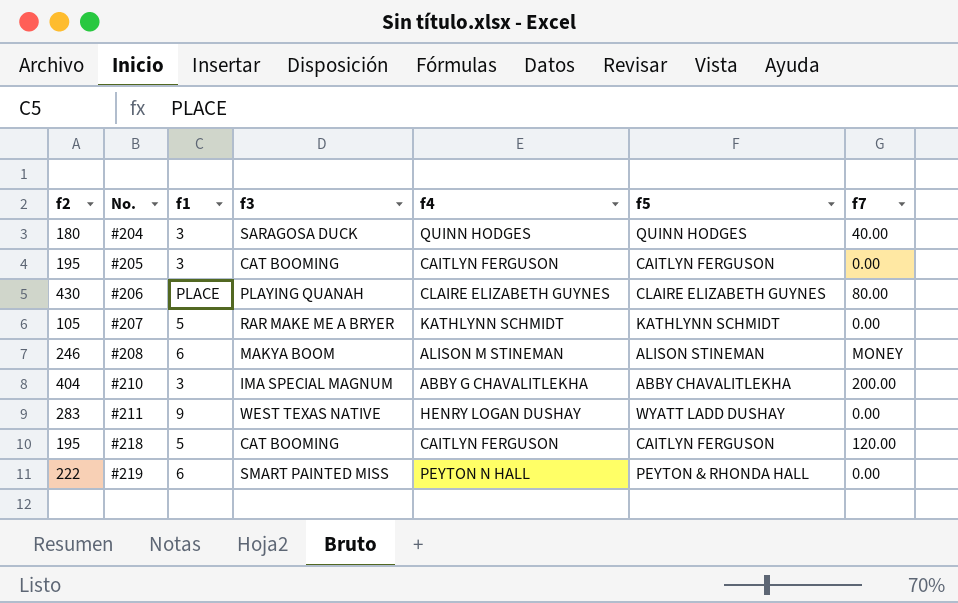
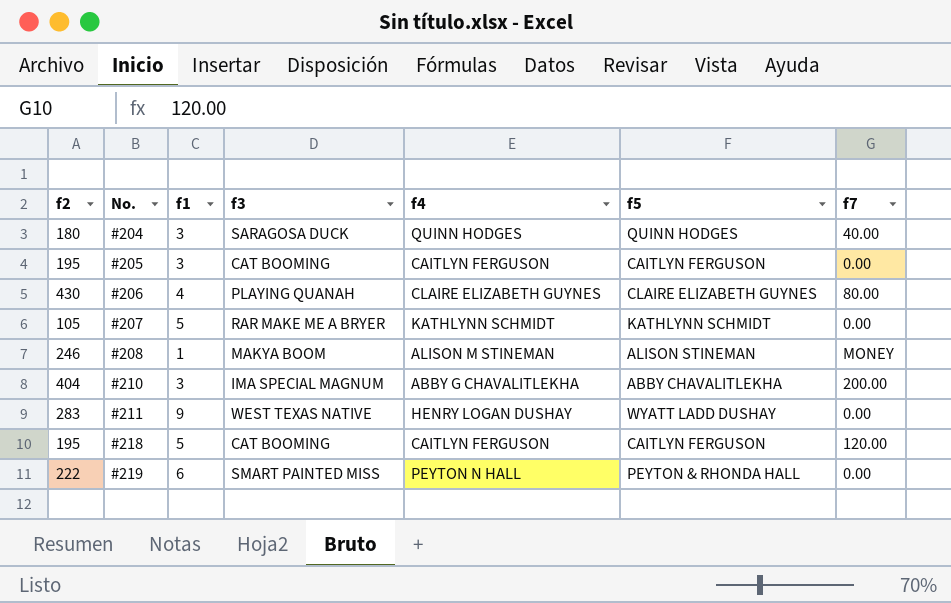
#206 | f1: PLACE -> 4
#208 | f1: 6 -> 1

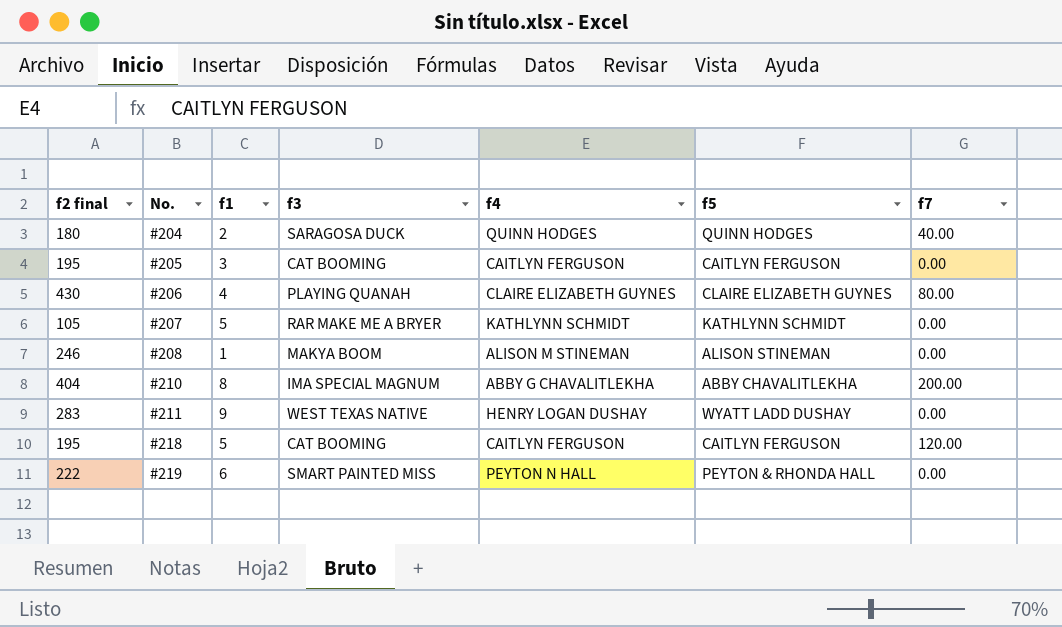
column name: f2 -> f2 final
#204 | f1: 3 -> 2
#208 | f7: MONEY -> 0.00
#210 | f1: 3 -> 8

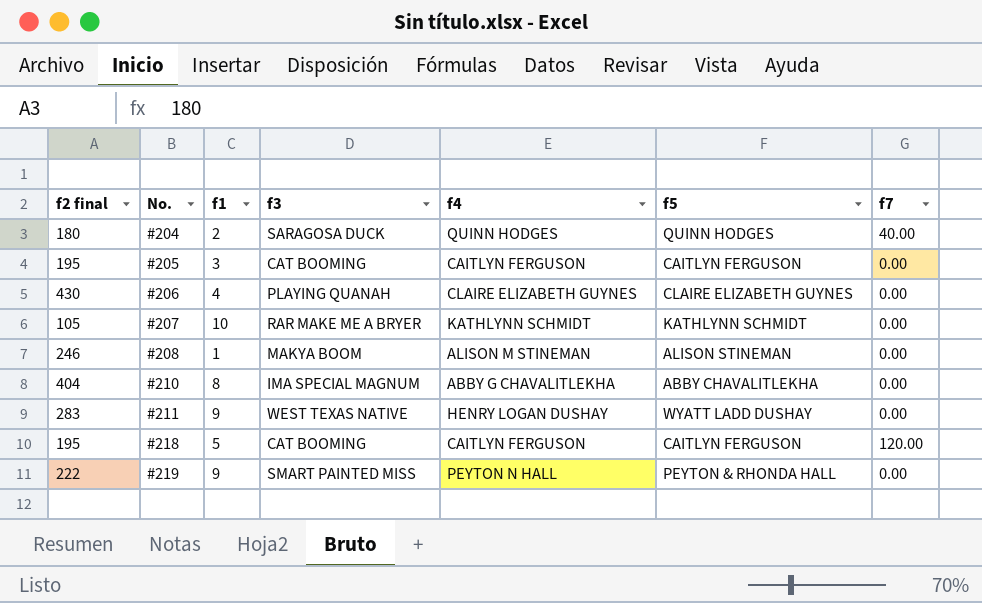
#206 | f7: 80.00 -> 0.00
#207 | f1: 5 -> 10
#210 | f7: 200.00 -> 0.00
#219 | f1: 6 -> 9

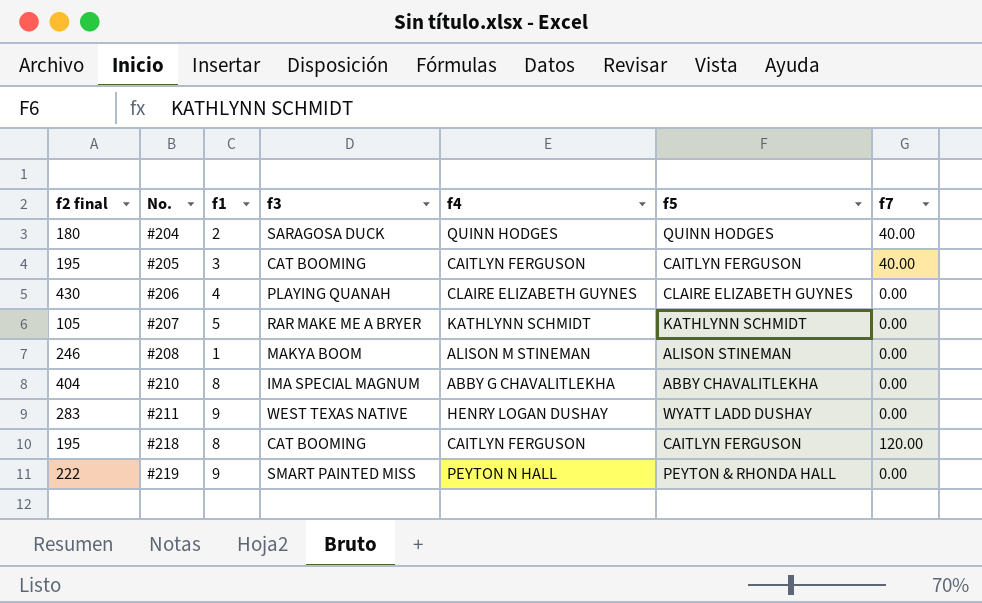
#205 | f7: 0.00 -> 40.00
#207 | f1: 10 -> 5
#218 | f1: 5 -> 8

